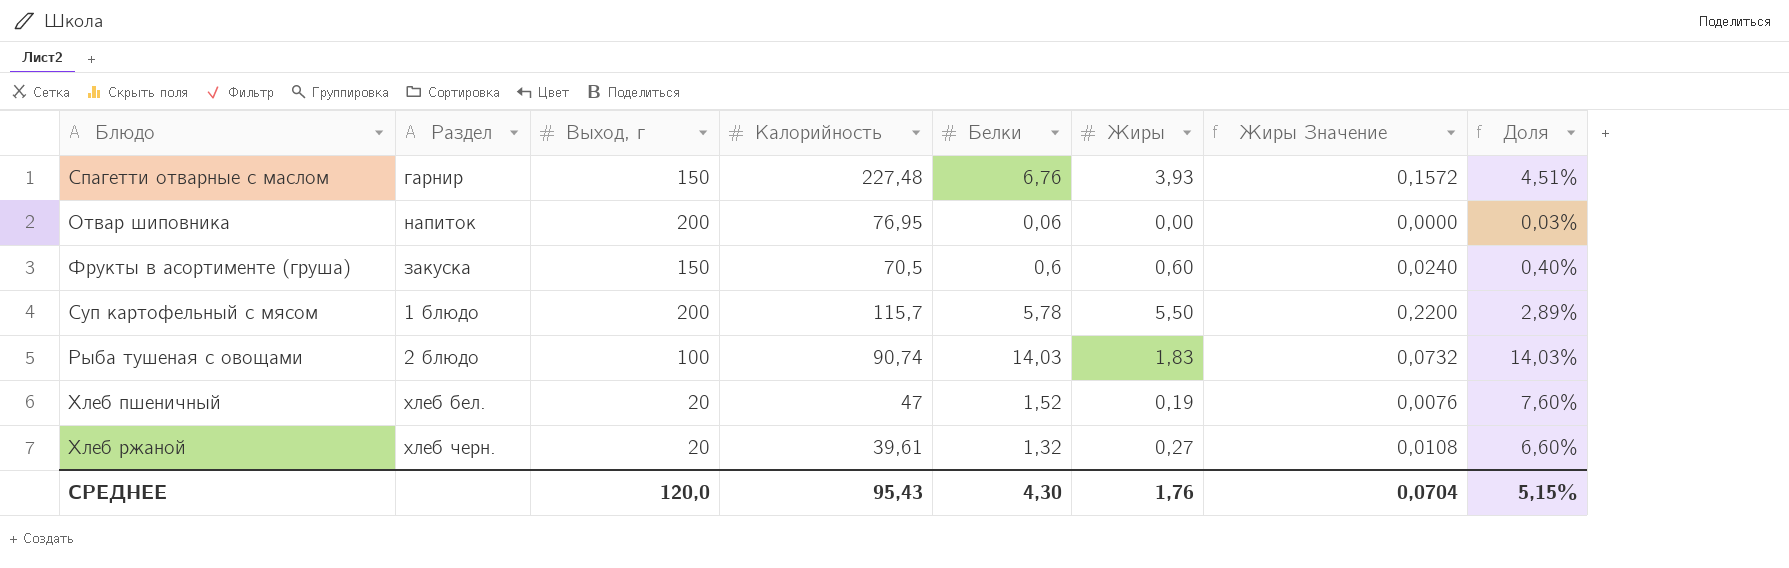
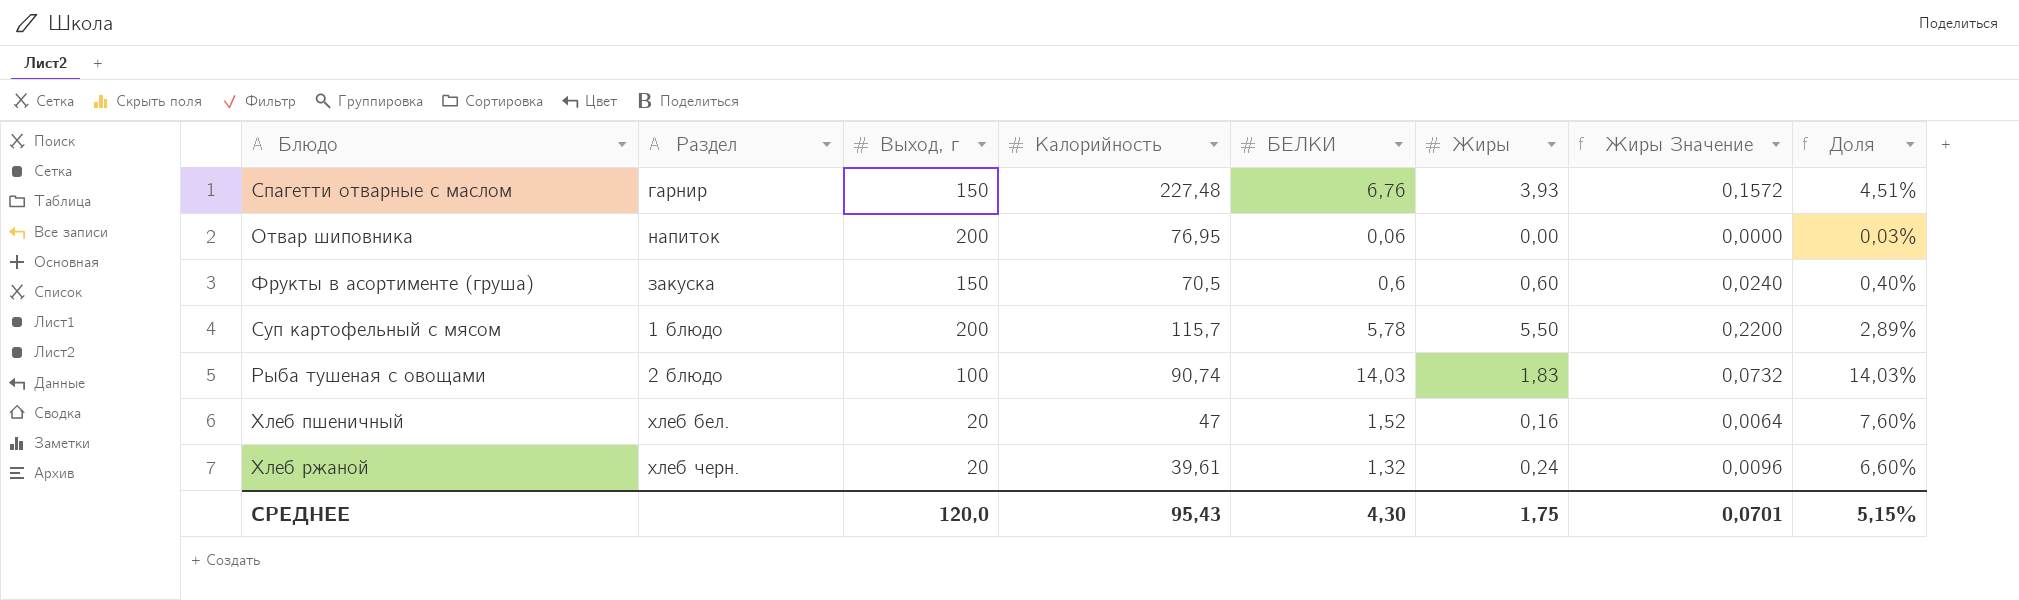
column name: Белки -> БЕЛКИ
Хлеб пшеничный | Жиры: 0,19 -> 0,16
Хлеб пшеничный | Жиры Значение: 0,0076 -> 0,0064
Хлеб ржаной | Жиры: 0,27 -> 0,24
Хлеб ржаной | Жиры Значение: 0,0108 -> 0,0096
СРЕДНЕЕ | Жиры: 1,76 -> 1,75
СРЕДНЕЕ | Жиры Значение: 0,0704 -> 0,0701

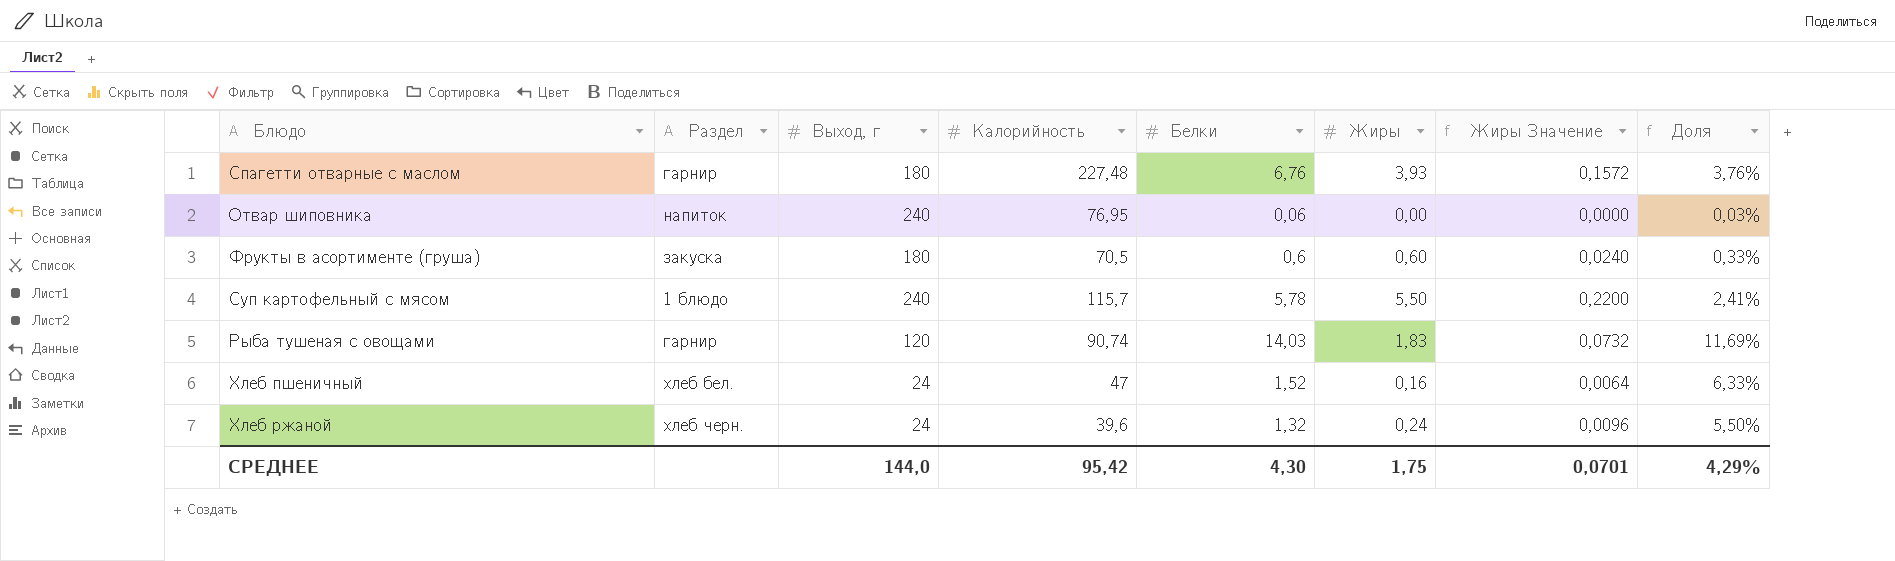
column name: БЕЛКИ -> Белки
Спагетти отварные с маслом | Выход, г: 150 -> 180
Спагетти отварные с маслом | Доля: 4,51% -> 3,76%
Отвар шиповника | Выход, г: 200 -> 240
Фрукты в асортименте (груша) | Выход, г: 150 -> 180
Фрукты в асортименте (груша) | Доля: 0,40% -> 0,33%
Суп картофельный с мясом | Выход, г: 200 -> 240
Суп картофельный с мясом | Доля: 2,89% -> 2,41%
Рыба тушеная с овощами | Раздел: 2 блюдо -> гарнир
Рыба тушеная с овощами | Выход, г: 100 -> 120
Рыба тушеная с овощами | Доля: 14,03% -> 11,69%
Хлеб пшеничный | Выход, г: 20 -> 24
Хлеб пшеничный | Доля: 7,60% -> 6,33%
Хлеб ржаной | Выход, г: 20 -> 24
Хлеб ржаной | Калорийность: 39,61 -> 39,6
Хлеб ржаной | Доля: 6,60% -> 5,50%
СРЕДНЕЕ | Выход, г: 120,0 -> 144,0
СРЕДНЕЕ | Калорийность: 95,43 -> 95,42
СРЕДНЕЕ | Доля: 5,15% -> 4,29%

